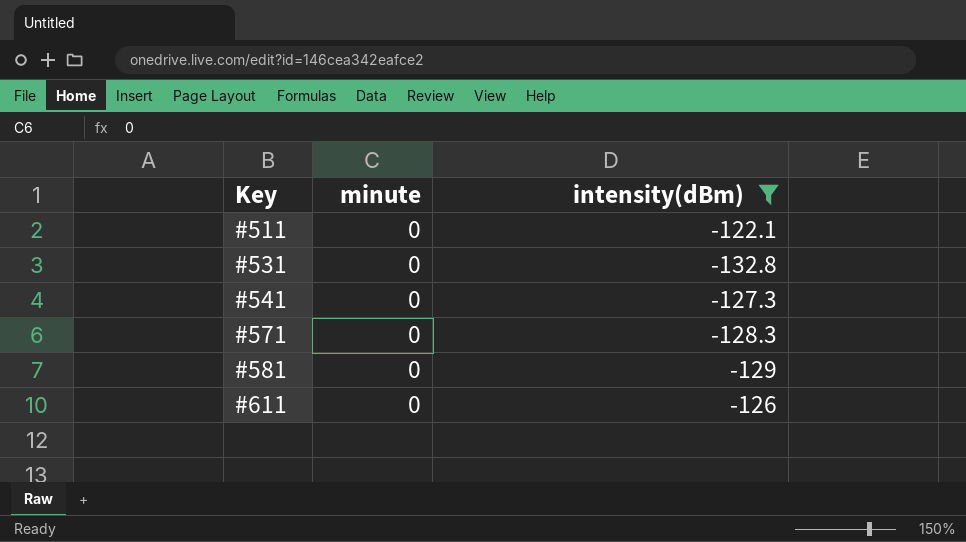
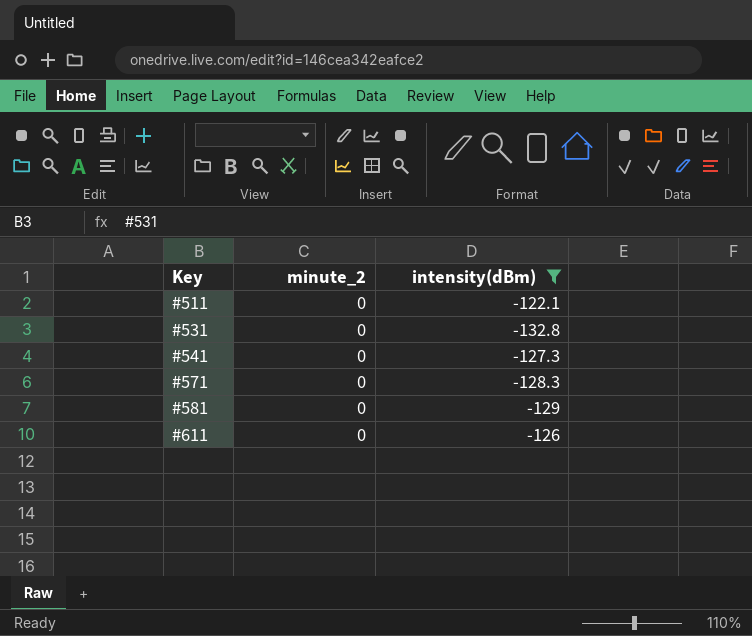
column name: minute -> minute_2

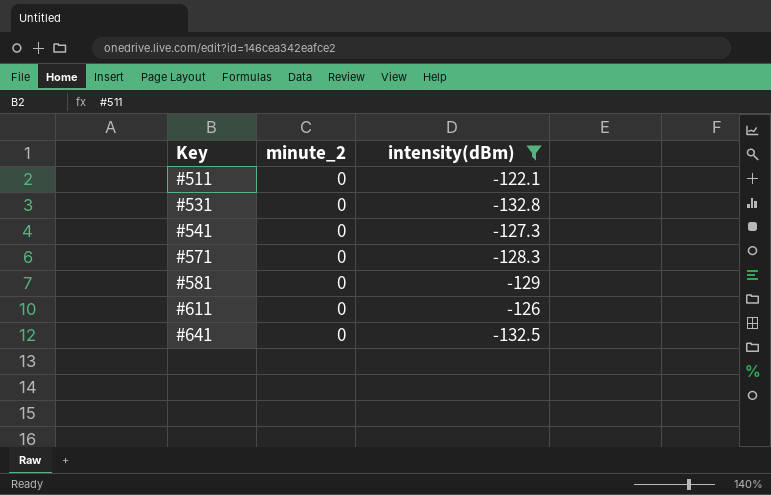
row #641: none -> 0 | -132.5

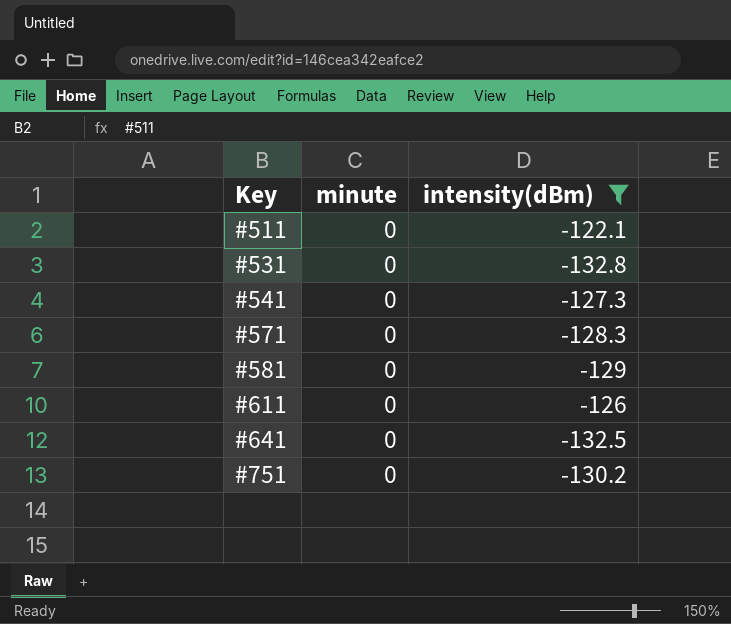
column name: minute_2 -> minute
row #751: none -> 0 | -130.2

